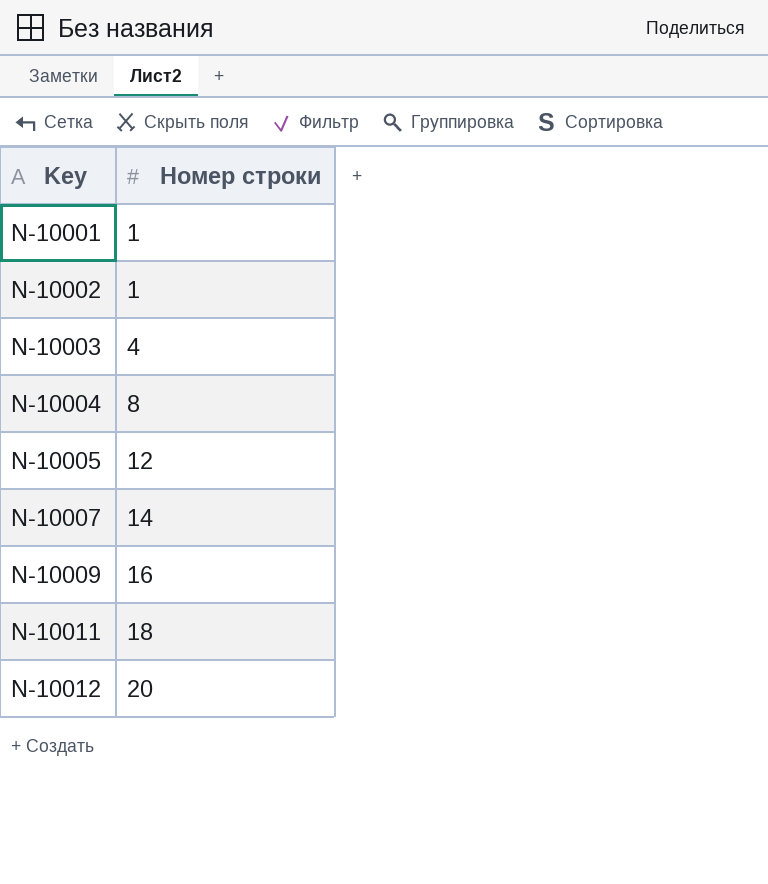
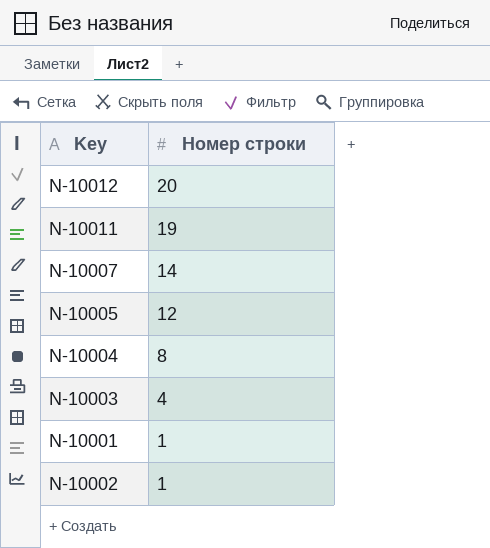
row order: Key ascending -> Номер строки descending
row N-10009: 16 -> none
N-10011 | Номер строки: 18 -> 19

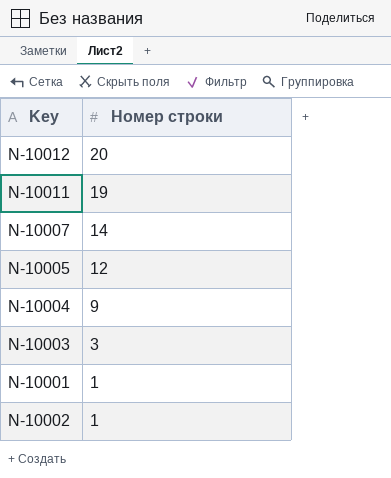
N-10004 | Номер строки: 8 -> 9
N-10003 | Номер строки: 4 -> 3

